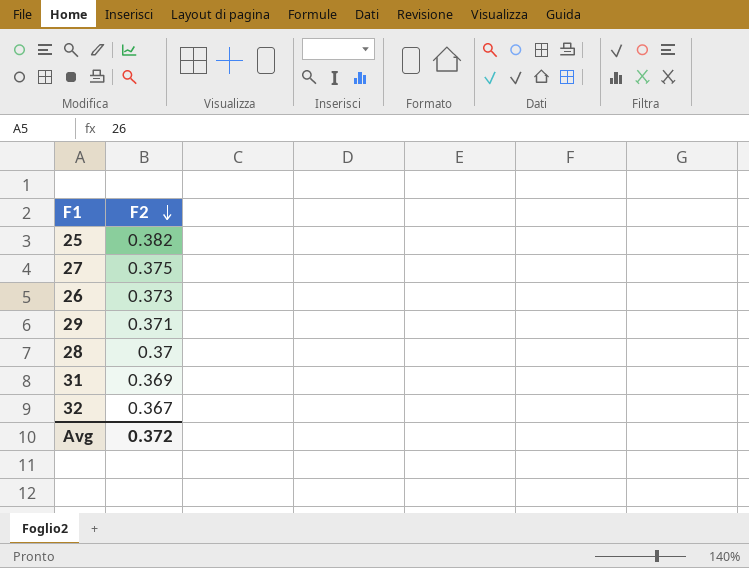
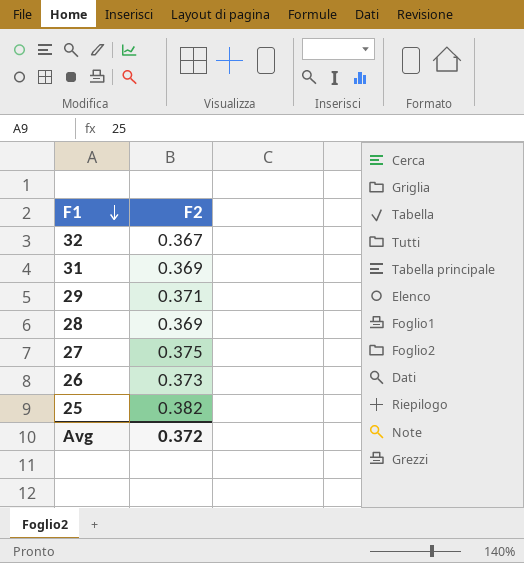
row order: F2 descending -> F1 descending
28 | F2: 0.37 -> 0.369

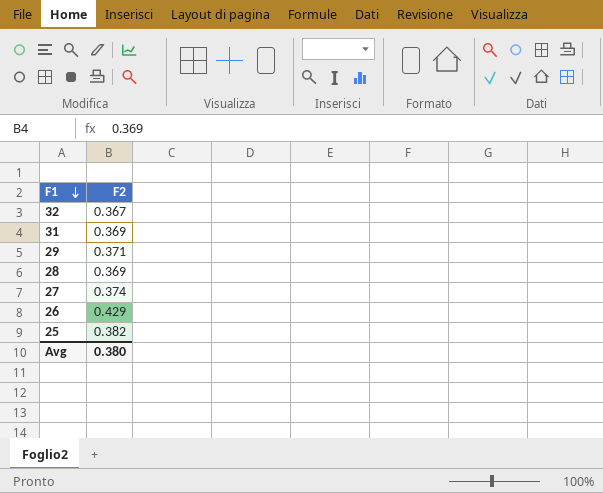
27 | F2: 0.375 -> 0.374
26 | F2: 0.373 -> 0.429
Avg | F2: 0.372 -> 0.380

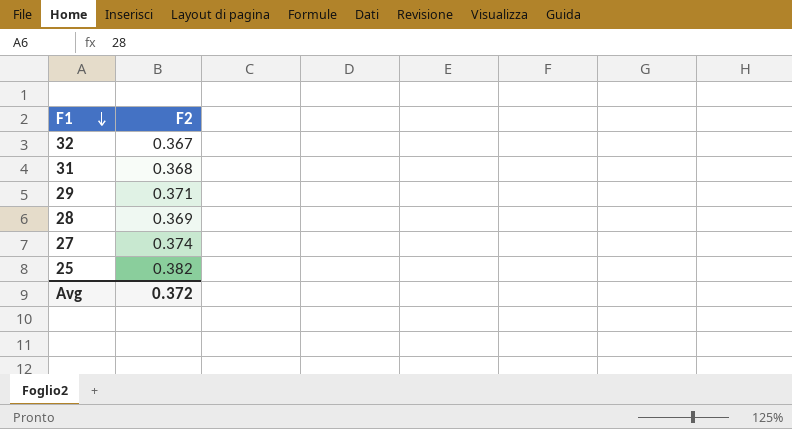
row 26: 0.429 -> none
31 | F2: 0.369 -> 0.368
Avg | F2: 0.380 -> 0.372

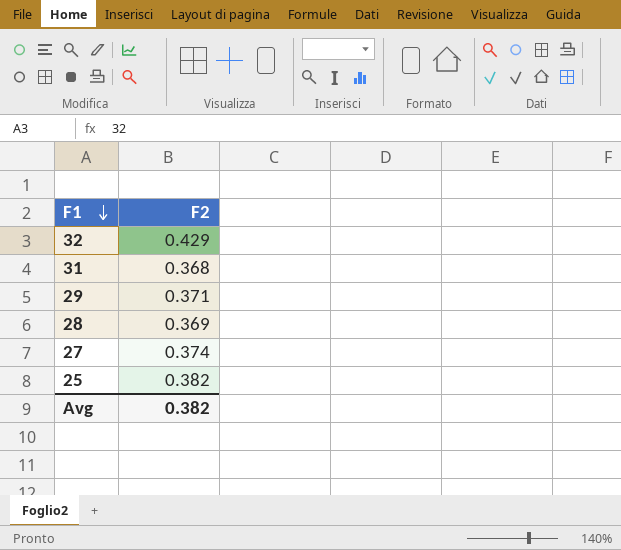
32 | F2: 0.367 -> 0.429
Avg | F2: 0.372 -> 0.382

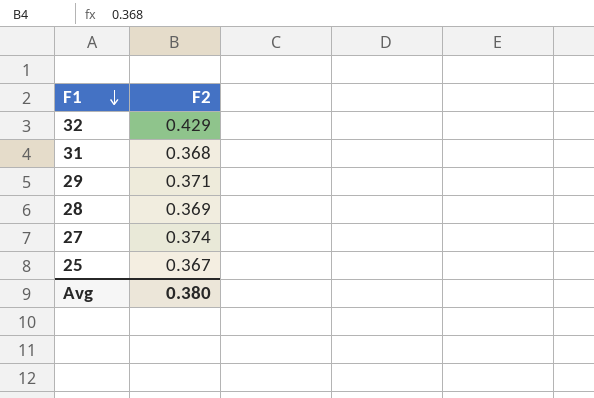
25 | F2: 0.382 -> 0.367
Avg | F2: 0.382 -> 0.380

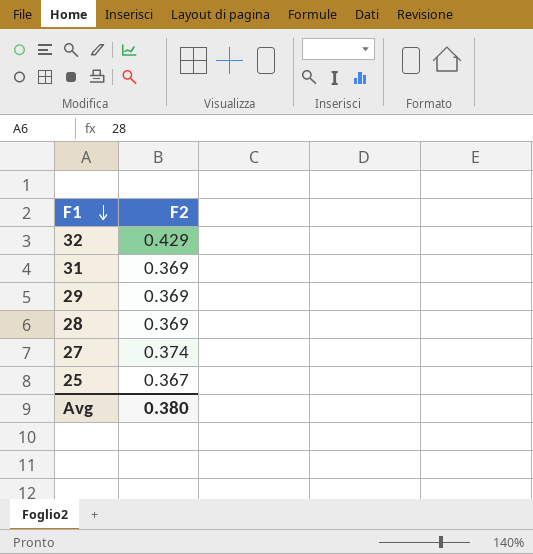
31 | F2: 0.368 -> 0.369
29 | F2: 0.371 -> 0.369

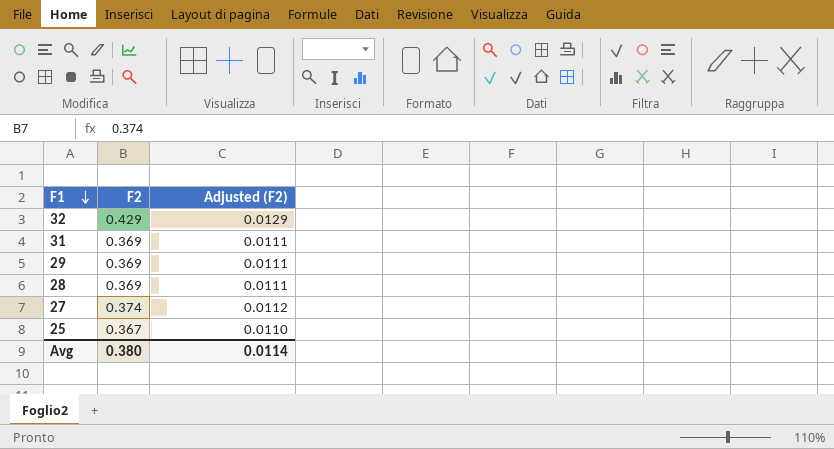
column Adjusted (F2) | formula: none -> [F2] * 0.03

